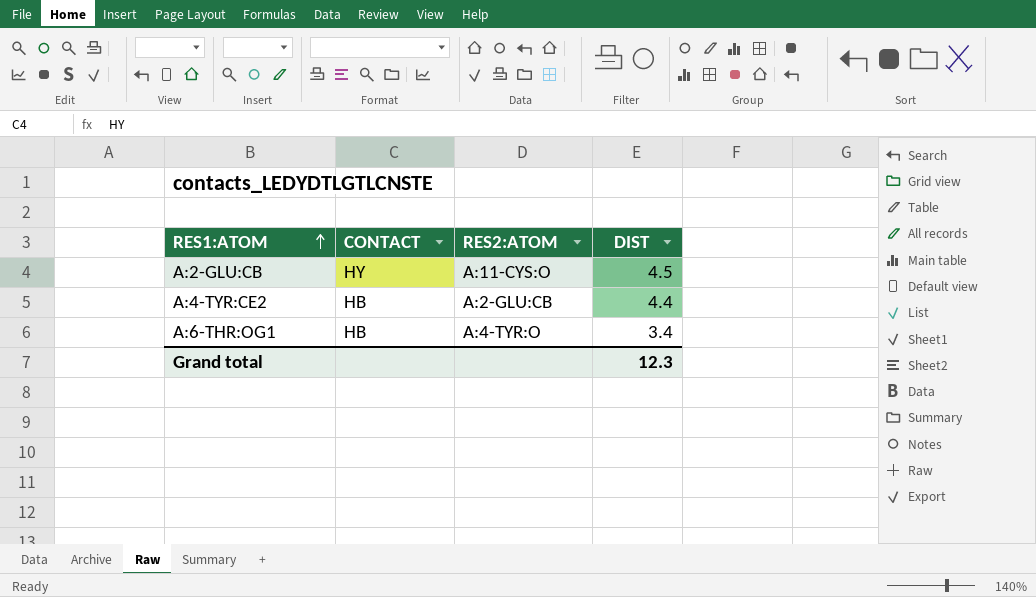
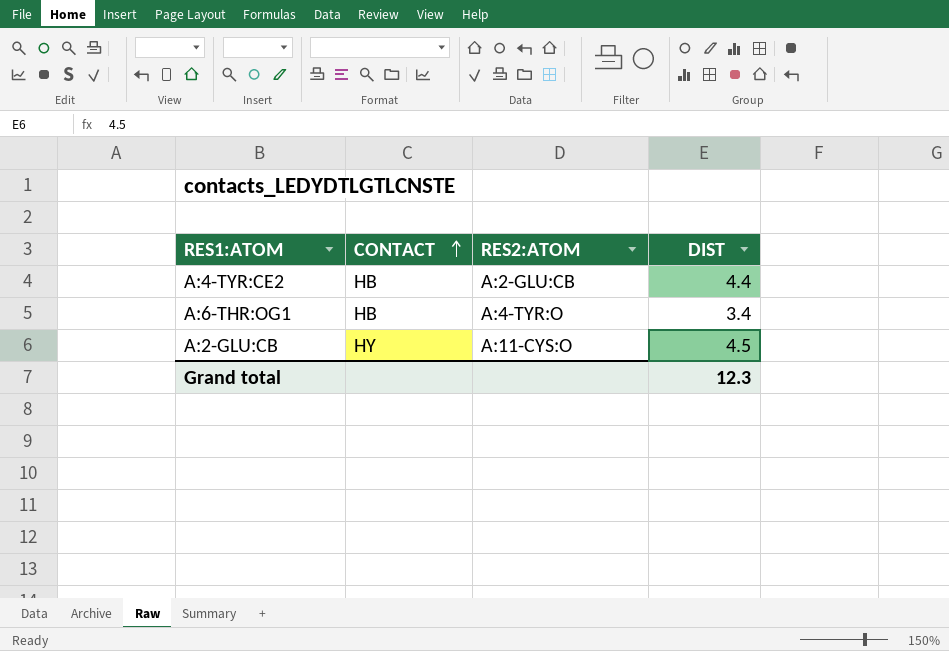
row order: RES1:ATOM ascending -> CONTACT ascending

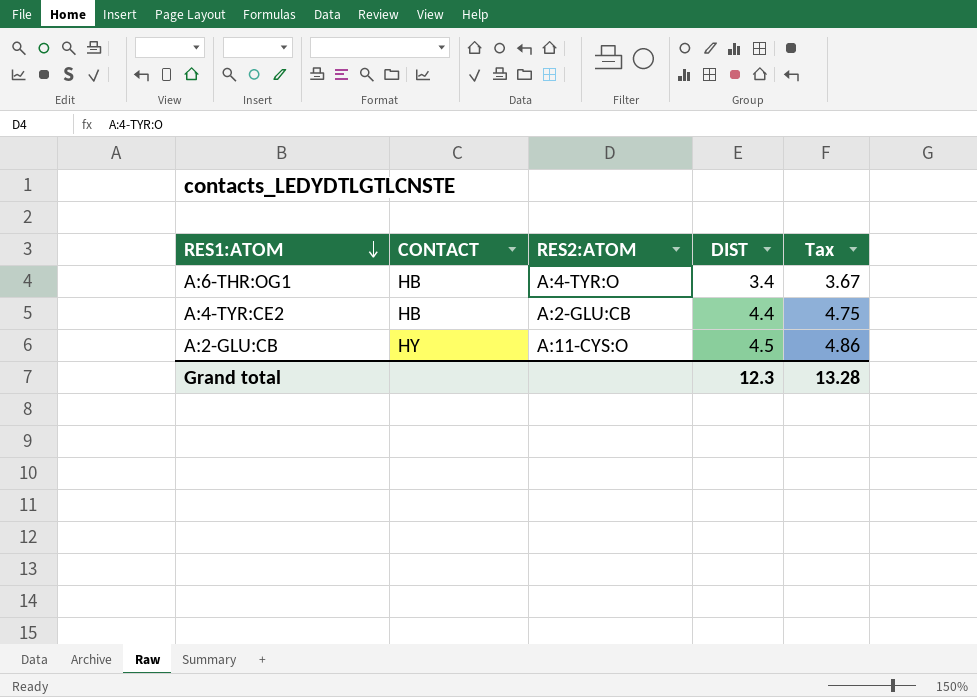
row order: CONTACT ascending -> RES1:ATOM descending
column Tax | formula: none -> [DIST] * 1.08

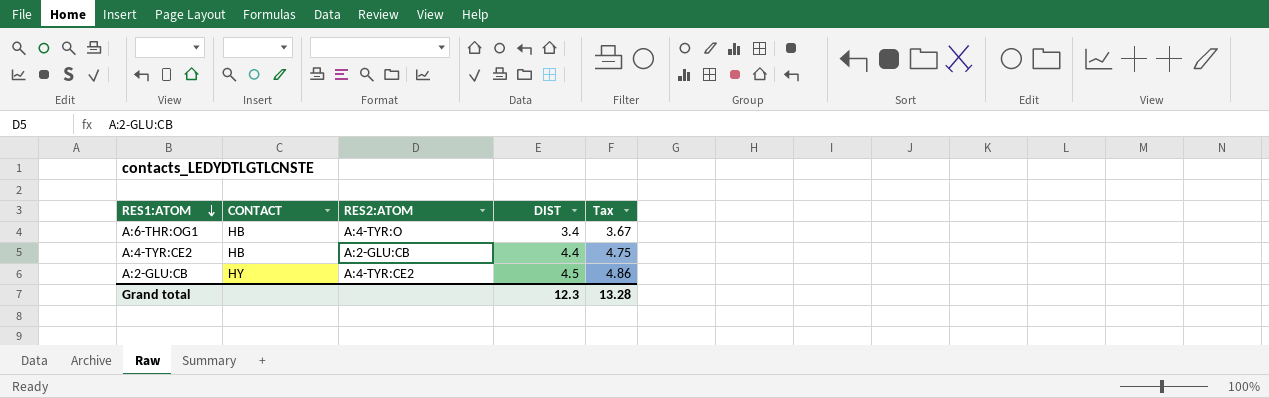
A:2-GLU:CB | RES2:ATOM: A:11-CYS:O -> A:4-TYR:CE2

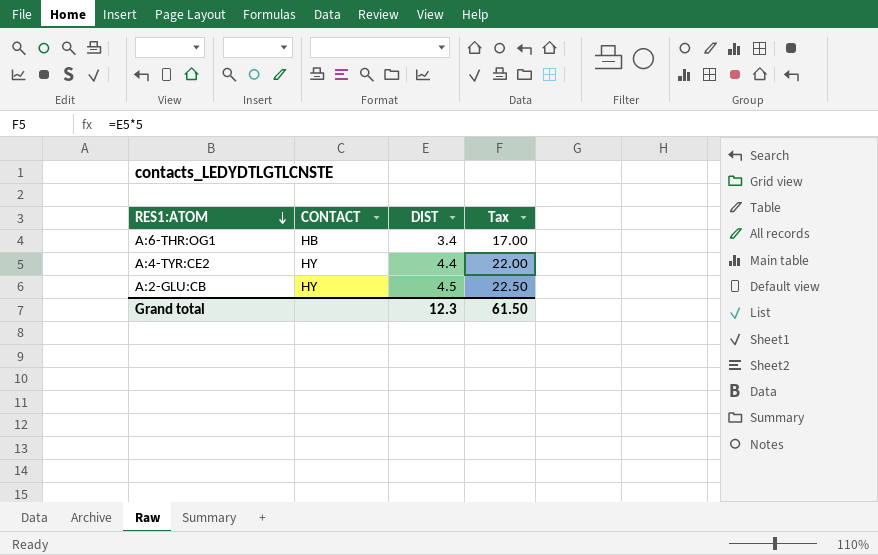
column RES2:ATOM | position: 3 -> none
column Tax | formula: [DIST] * 1.08 -> [DIST] * 5
A:4-TYR:CE2 | CONTACT: HB -> HY
Grand total | Tax: 13.28 -> 61.50

